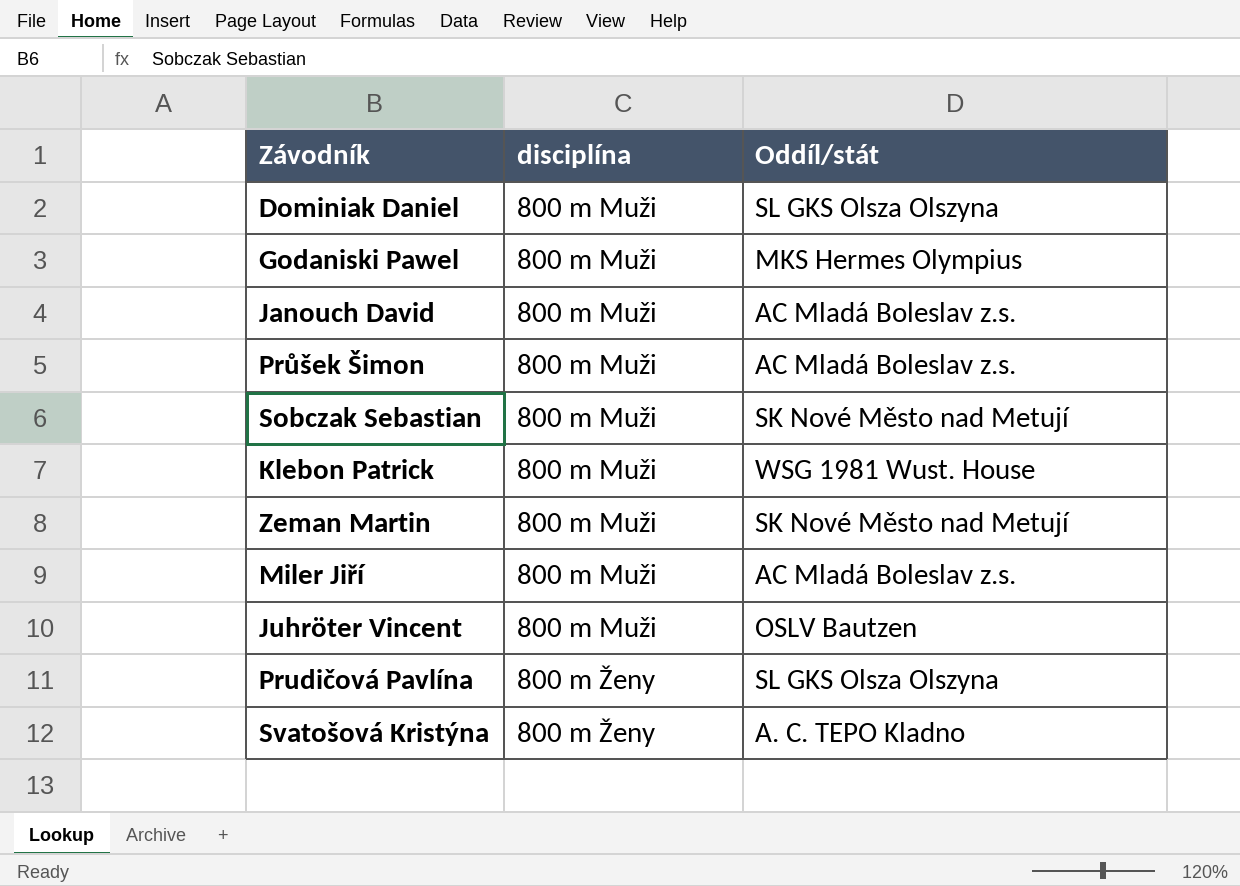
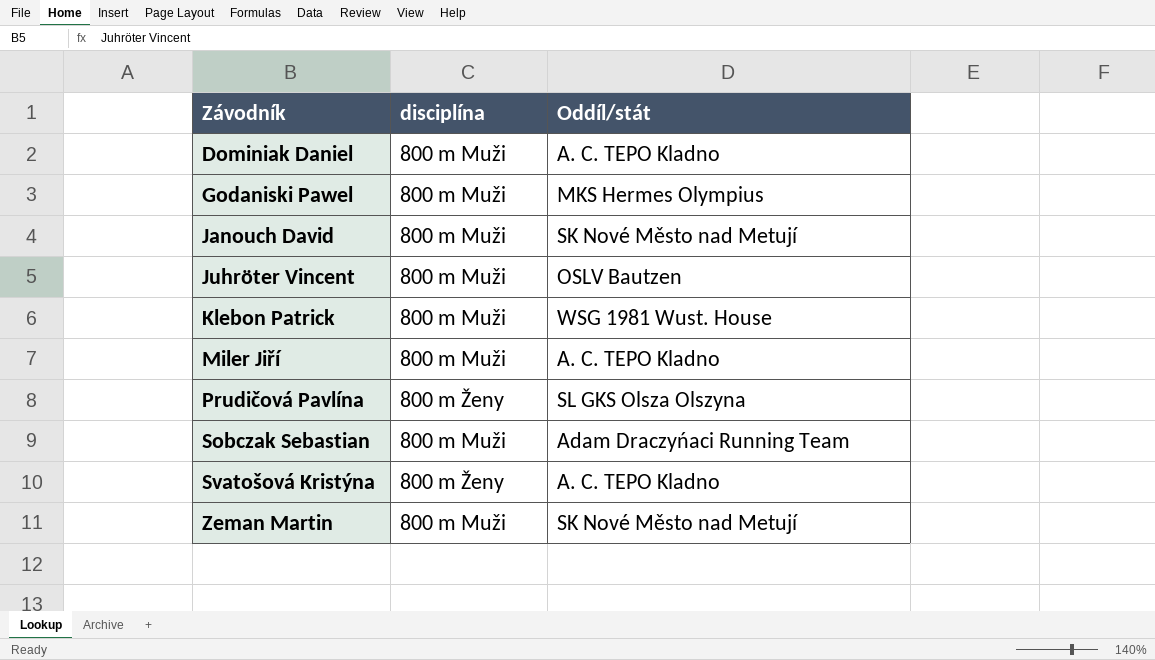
row order: disciplína ascending -> Závodník ascending
row Průšek Šimon: 800 m Muži | AC Mladá Boleslav z.s. -> none
Dominiak Daniel | Oddíl/stát: SL GKS Olsza Olszyna -> A. C. TEPO Kladno
Janouch David | Oddíl/stát: AC Mladá Boleslav z.s. -> SK Nové Město nad Metují
Miler Jiří | Oddíl/stát: AC Mladá Boleslav z.s. -> A. C. TEPO Kladno
Sobczak Sebastian | Oddíl/stát: SK Nové Město nad Metují -> Adam Draczyńaci Running Team

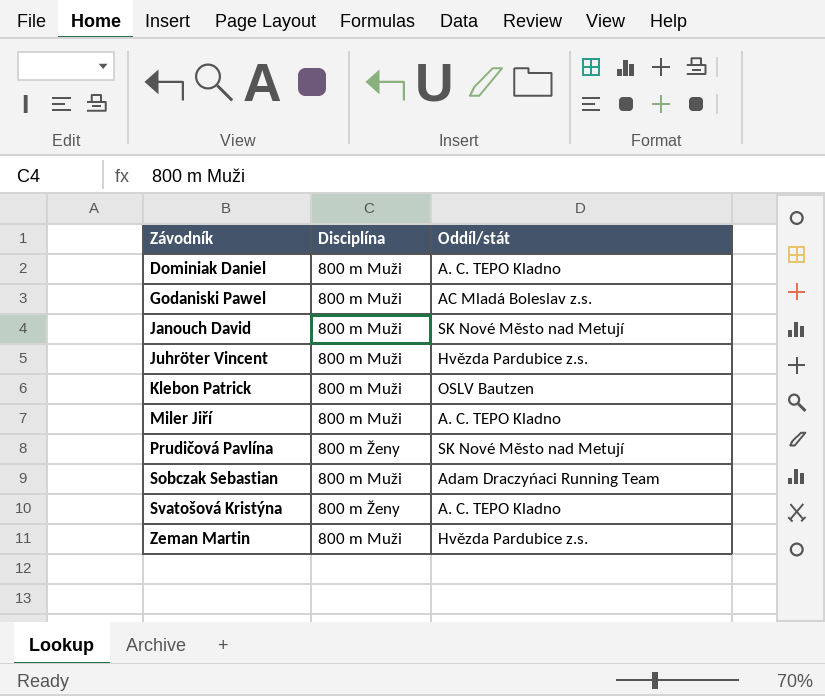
column name: disciplína -> Disciplína
Godaniski Pawel | Oddíl/stát: MKS Hermes Olympius -> AC Mladá Boleslav z.s.
Juhröter Vincent | Oddíl/stát: OSLV Bautzen -> Hvězda Pardubice z.s.
Klebon Patrick | Oddíl/stát: WSG 1981 Wust. House -> OSLV Bautzen
Prudičová Pavlína | Oddíl/stát: SL GKS Olsza Olszyna -> SK Nové Město nad Metují
Zeman Martin | Oddíl/stát: SK Nové Město nad Metují -> Hvězda Pardubice z.s.

